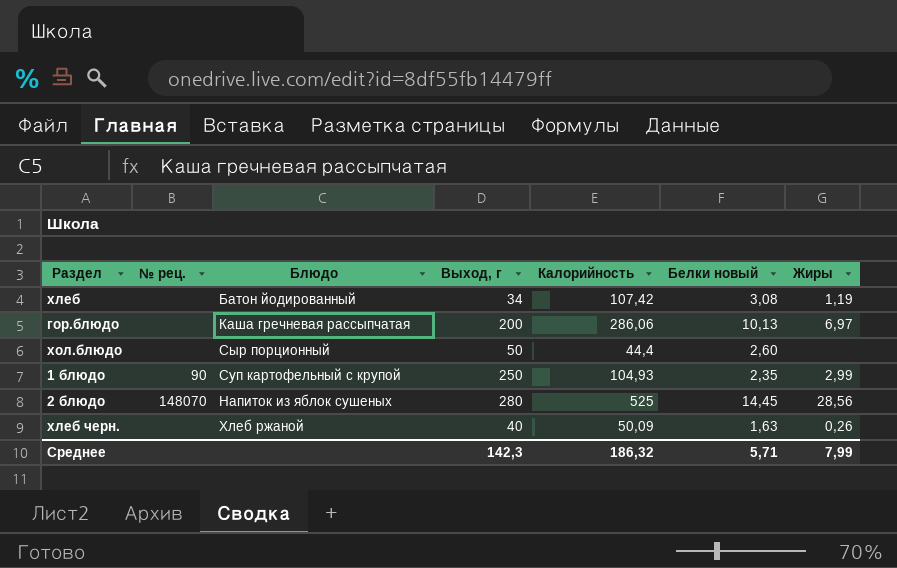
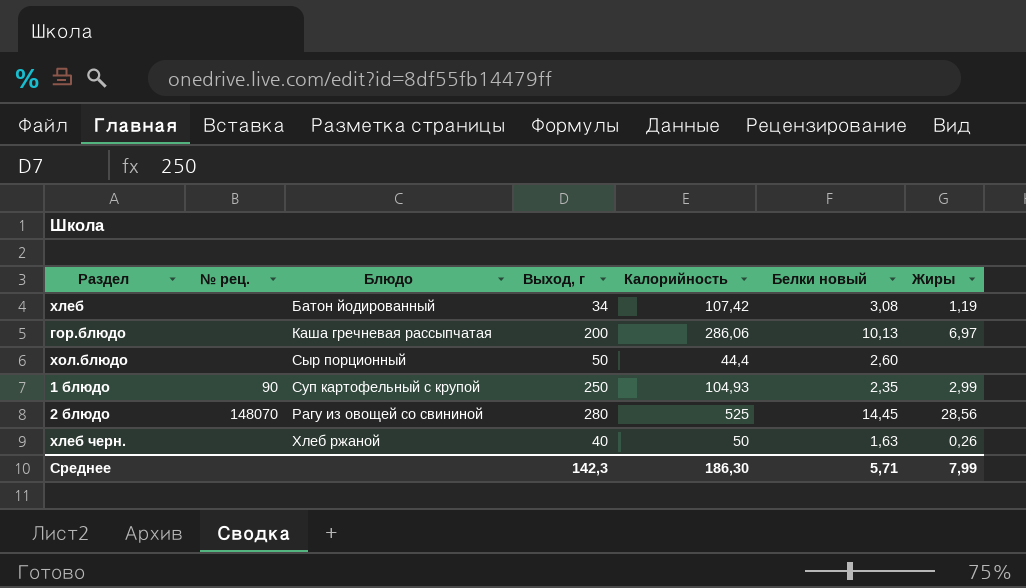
2 блюдо | Блюдо: Напиток из яблок сушеных -> Рагу из овощей со свининой
хлеб черн. | Калорийность: 50,09 -> 50
Среднее | Калорийность: 186,32 -> 186,30

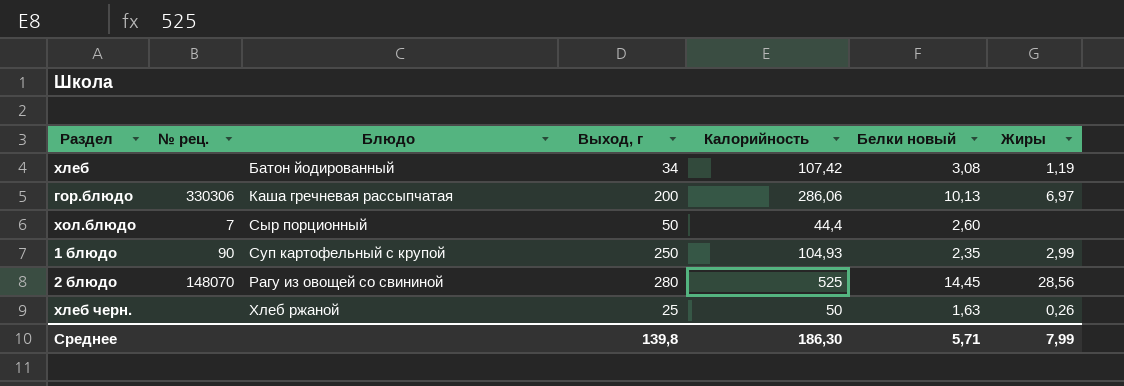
гор.блюдо | № рец.: none -> 330306
хол.блюдо | № рец.: none -> 7
хлеб черн. | Выход, г: 40 -> 25
Среднее | Выход, г: 142,3 -> 139,8

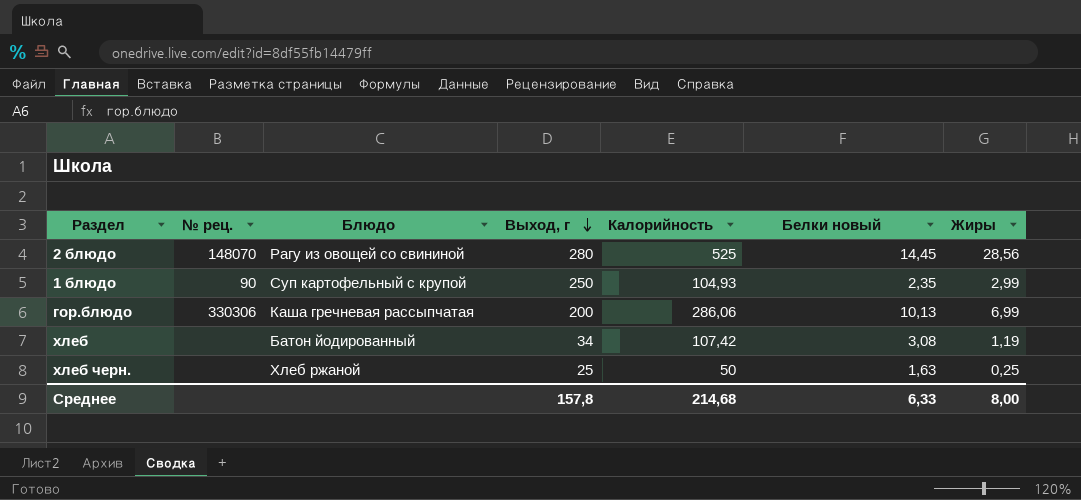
row order: none -> Выход, г descending
row хол.блюдо: 7 | Сыр порционный | 50 | 44,4 | 2,60 | none -> none
гор.блюдо | Жиры: 6,97 -> 6,99
хлеб черн. | Жиры: 0,26 -> 0,25
Среднее | Выход, г: 139,8 -> 157,8
Среднее | Калорийность: 186,30 -> 214,68
Среднее | Белки новый: 5,71 -> 6,33
Среднее | Жиры: 7,99 -> 8,00

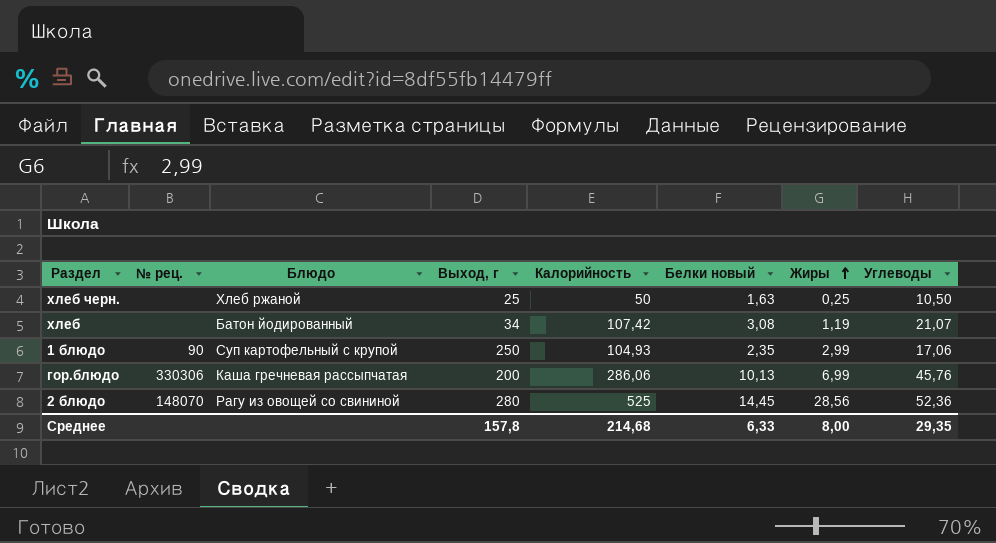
row order: Выход, г descending -> Жиры ascending
column Углеводы | position: none -> 8

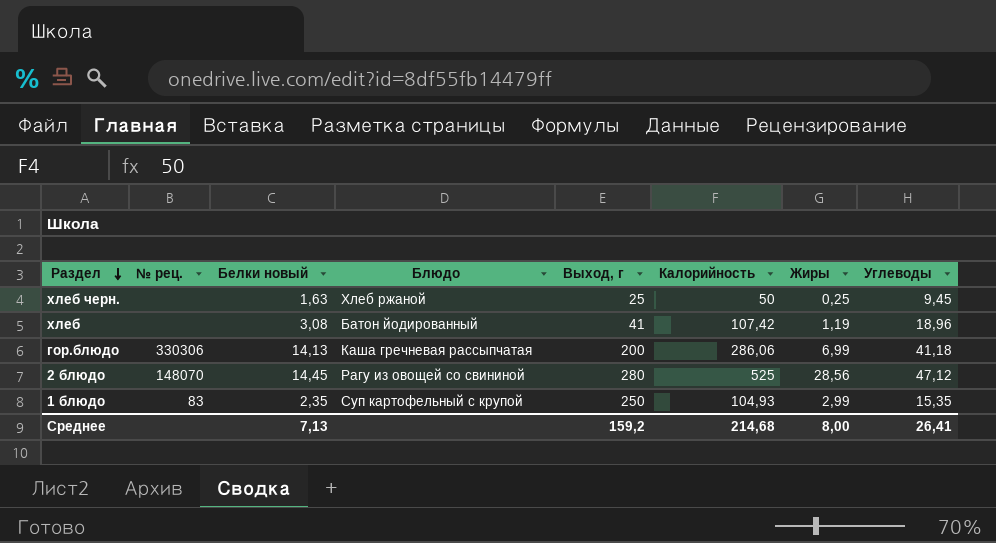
row order: Жиры ascending -> Раздел descending
column Белки новый | position: 6 -> 3
хлеб черн. | Углеводы: 10,50 -> 9,45
хлеб | Выход, г: 34 -> 41
хлеб | Углеводы: 21,07 -> 18,96
гор.блюдо | Белки новый: 10,13 -> 14,13
гор.блюдо | Углеводы: 45,76 -> 41,18
2 блюдо | Углеводы: 52,36 -> 47,12
1 блюдо | № рец.: 90 -> 83
1 блюдо | Углеводы: 17,06 -> 15,35
Среднее | Белки новый: 6,33 -> 7,13
Среднее | Выход, г: 157,8 -> 159,2
Среднее | Углеводы: 29,35 -> 26,41

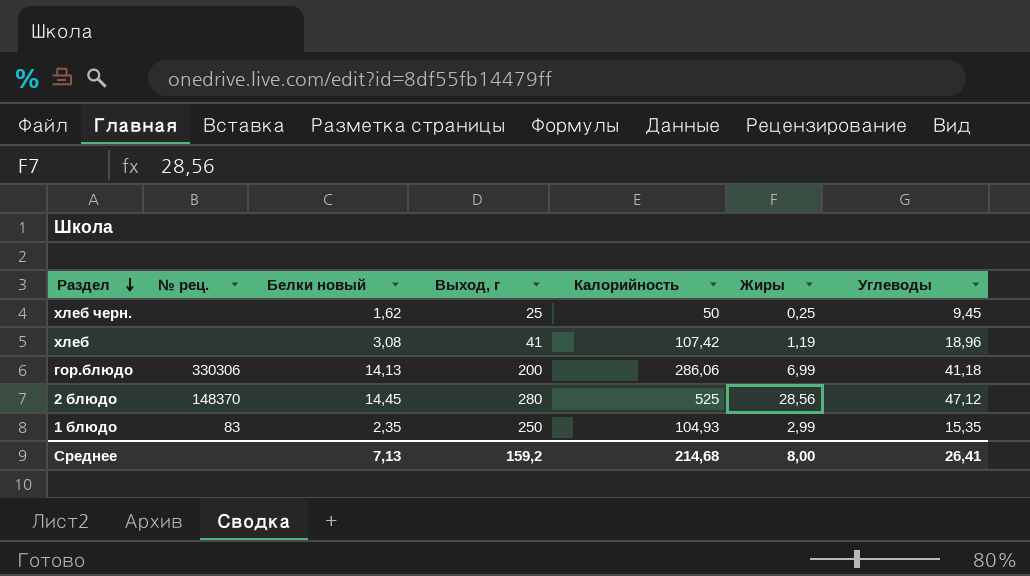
column Блюдо | position: 4 -> none
хлеб черн. | Белки новый: 1,63 -> 1,62
2 блюдо | № рец.: 148070 -> 148370

